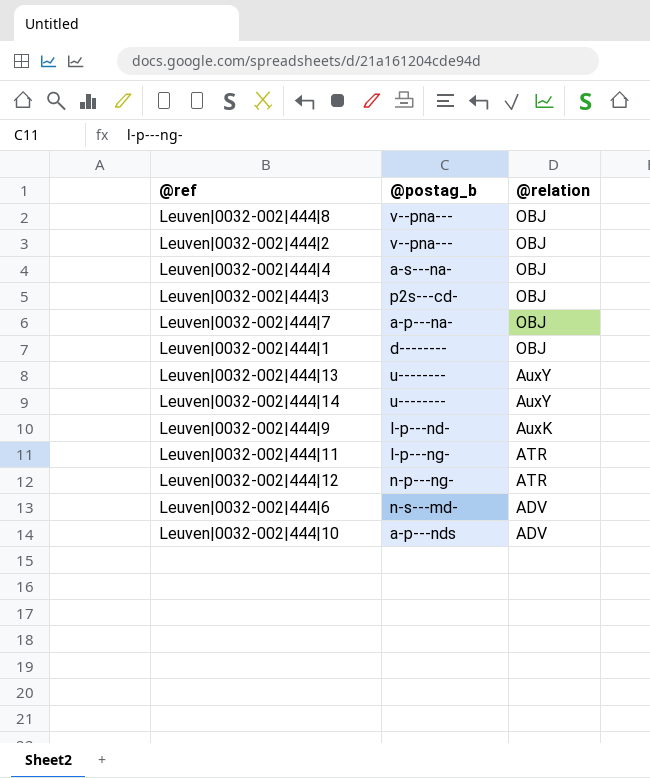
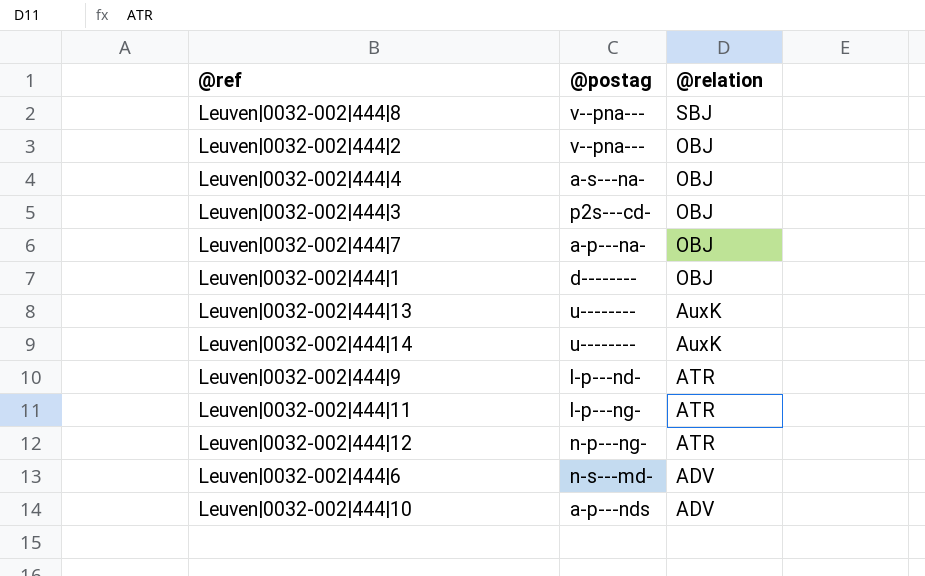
column name: @postag_b -> @postag
Leuven|0032-002|444|8 | @relation: OBJ -> SBJ
Leuven|0032-002|444|13 | @relation: AuxY -> AuxK
Leuven|0032-002|444|14 | @relation: AuxY -> AuxK
Leuven|0032-002|444|9 | @relation: AuxK -> ATR

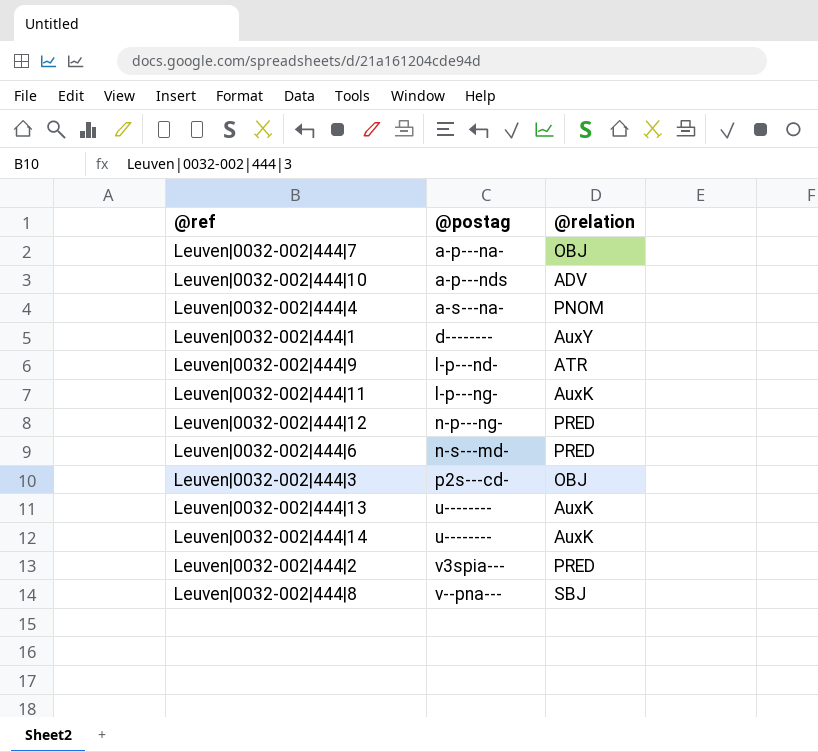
row order: @relation descending -> @postag ascending
Leuven|0032-002|444|4 | @relation: OBJ -> PNOM
Leuven|0032-002|444|1 | @relation: OBJ -> AuxY
Leuven|0032-002|444|11 | @relation: ATR -> AuxK
Leuven|0032-002|444|12 | @relation: ATR -> PRED
Leuven|0032-002|444|6 | @relation: ADV -> PRED
Leuven|0032-002|444|2 | @postag: v--pna--- -> v3spia---
Leuven|0032-002|444|2 | @relation: OBJ -> PRED

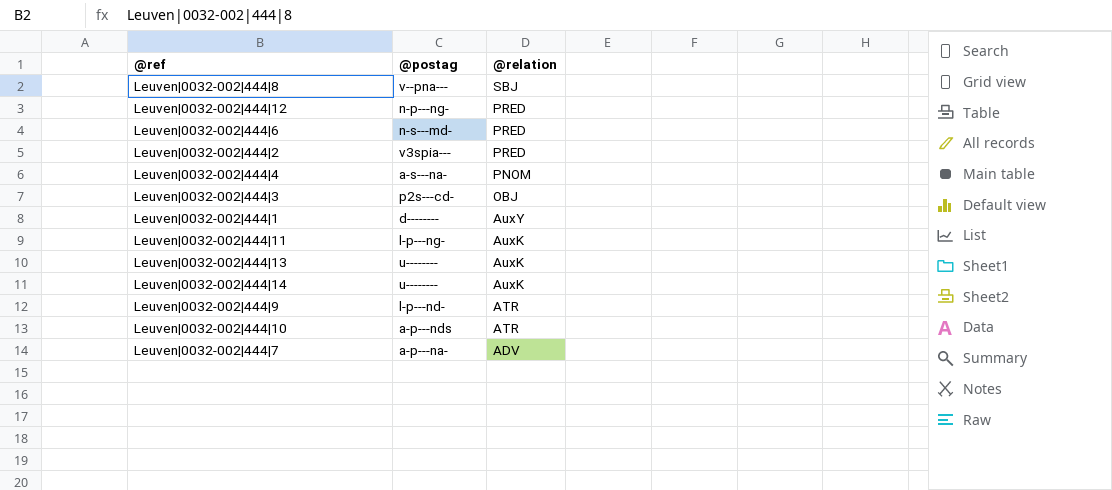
row order: @postag ascending -> @relation descending
Leuven|0032-002|444|10 | @relation: ADV -> ATR
Leuven|0032-002|444|7 | @relation: OBJ -> ADV

